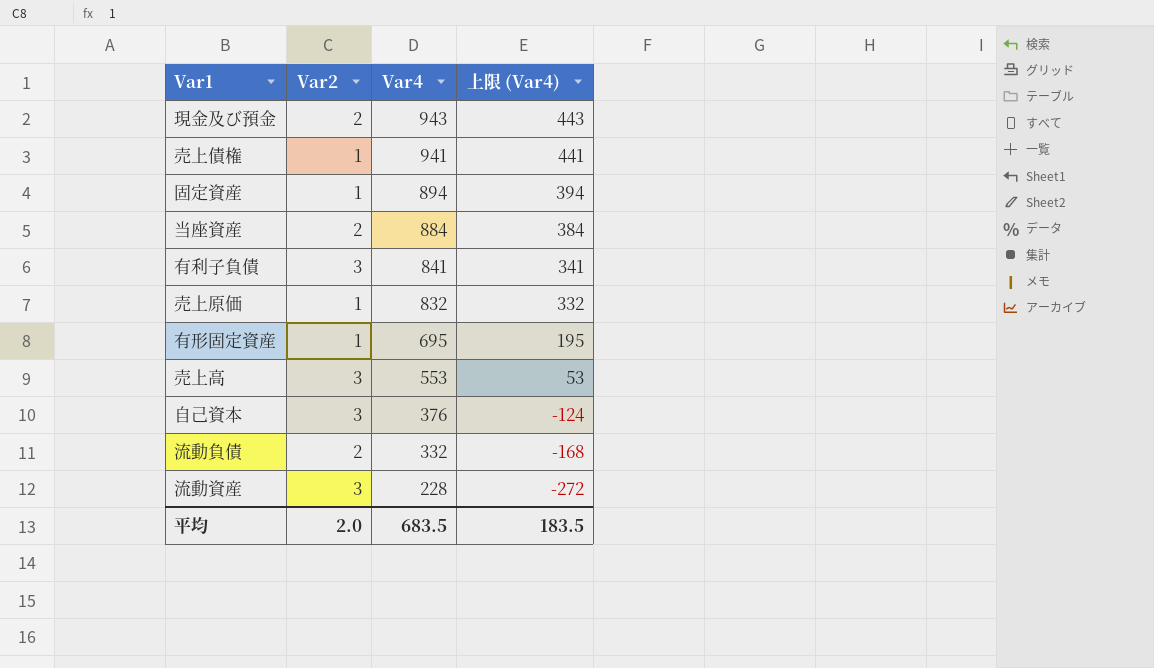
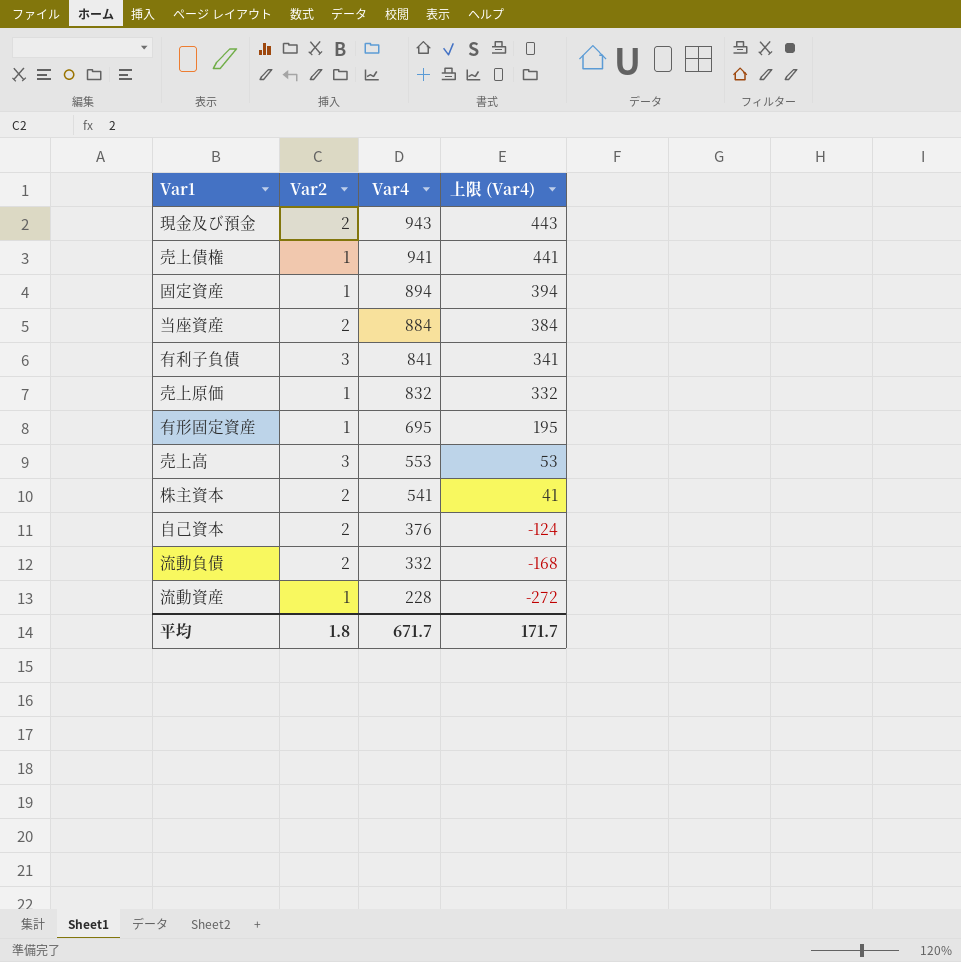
row 株主資本: none -> 2 | 541 | 41
自己資本 | Var2: 3 -> 2
流動資産 | Var2: 3 -> 1
平均 | Var2: 2.0 -> 1.8
平均 | Var4: 683.5 -> 671.7
平均 | 上限 (Var4): 183.5 -> 171.7

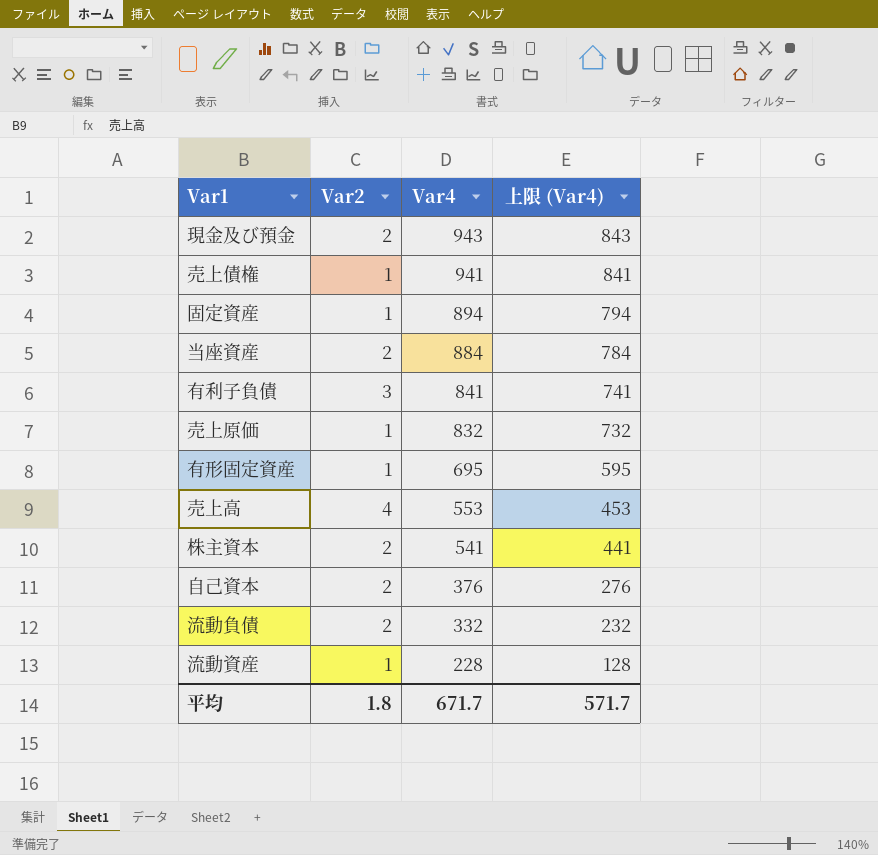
column 上限 (Var4) | formula: [Var4] - 500 -> [Var4] - 100
売上高 | Var2: 3 -> 4
平均 | 上限 (Var4): 171.7 -> 571.7

